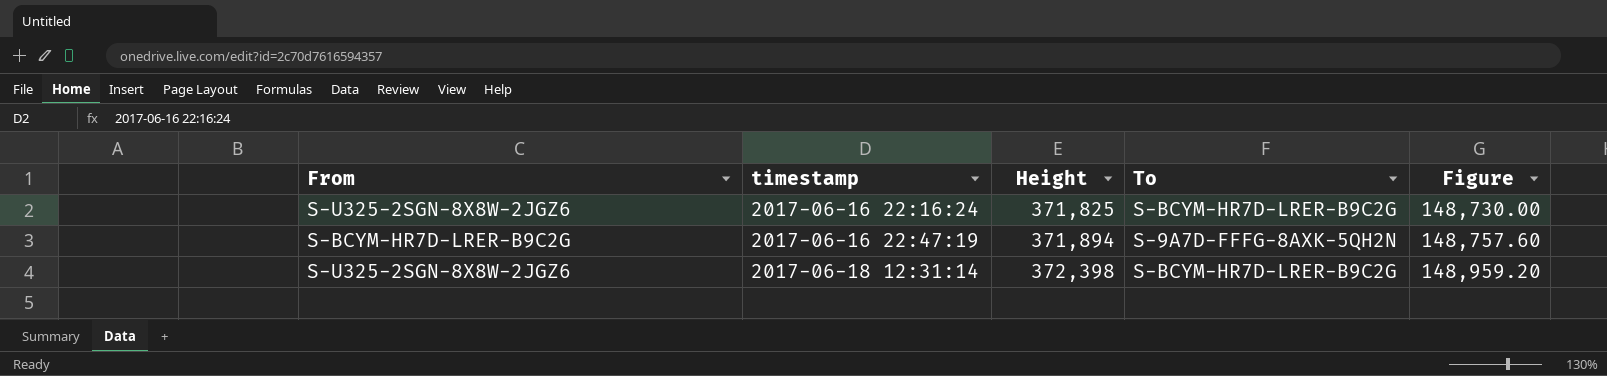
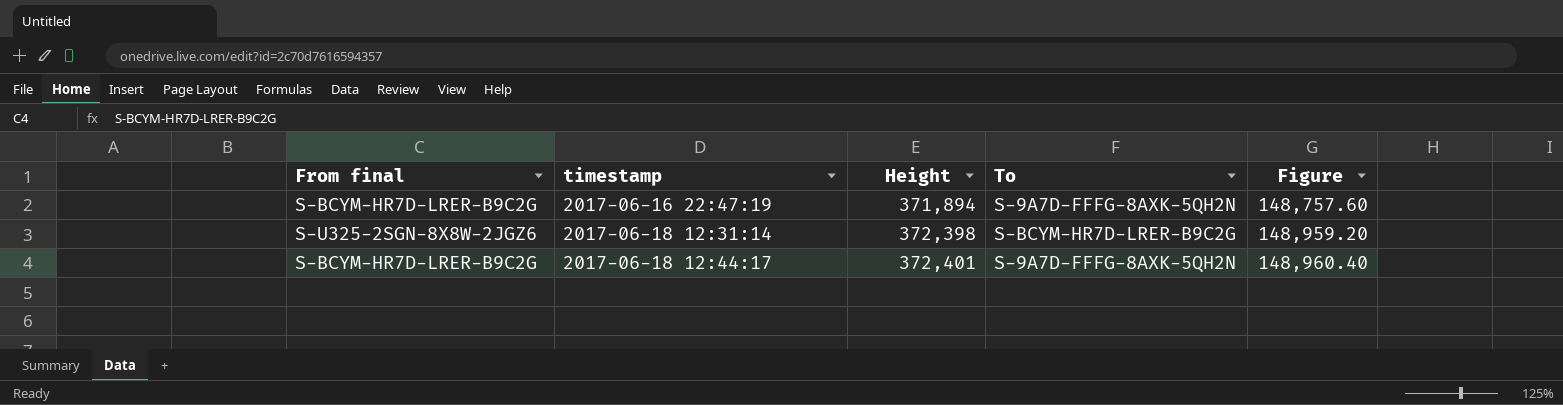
column name: From -> From final
row 2017-06-16 22:16:24: S-U325-2SGN-8X8W-2JGZ6 | 371,825 | S-BCYM-HR7D-LRER-B9C2G | 148,730.00 -> none
row 2017-06-18 12:44:17: none -> S-BCYM-HR7D-LRER-B9C2G | 372,401 | S-9A7D-FFFG-8AXK-5QH2N | 148,960.40

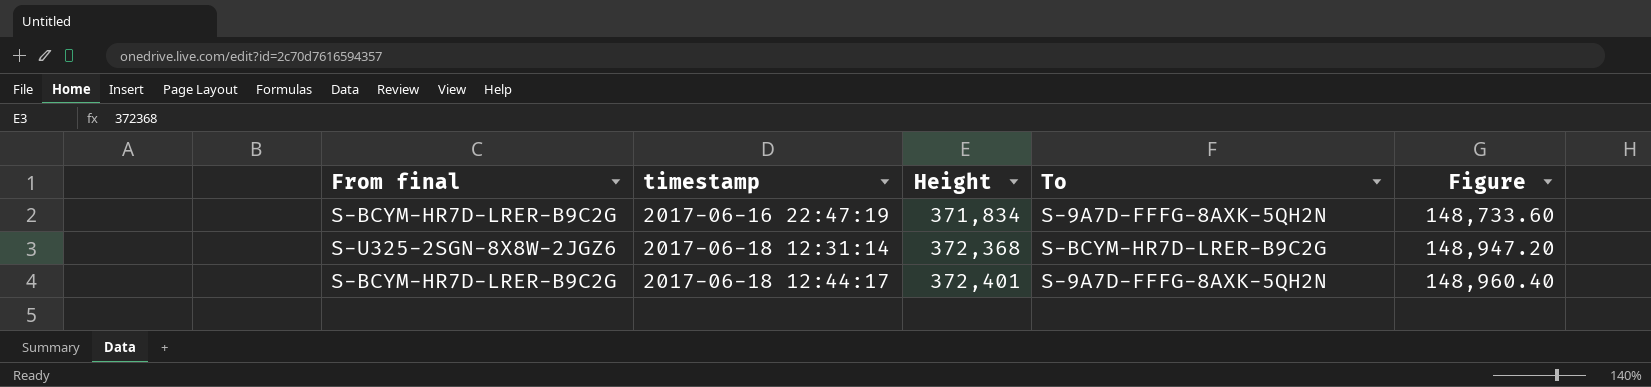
2017-06-16 22:47:19 | Height: 371,894 -> 371,834
2017-06-16 22:47:19 | Figure: 148,757.60 -> 148,733.60
2017-06-18 12:31:14 | Height: 372,398 -> 372,368
2017-06-18 12:31:14 | Figure: 148,959.20 -> 148,947.20

